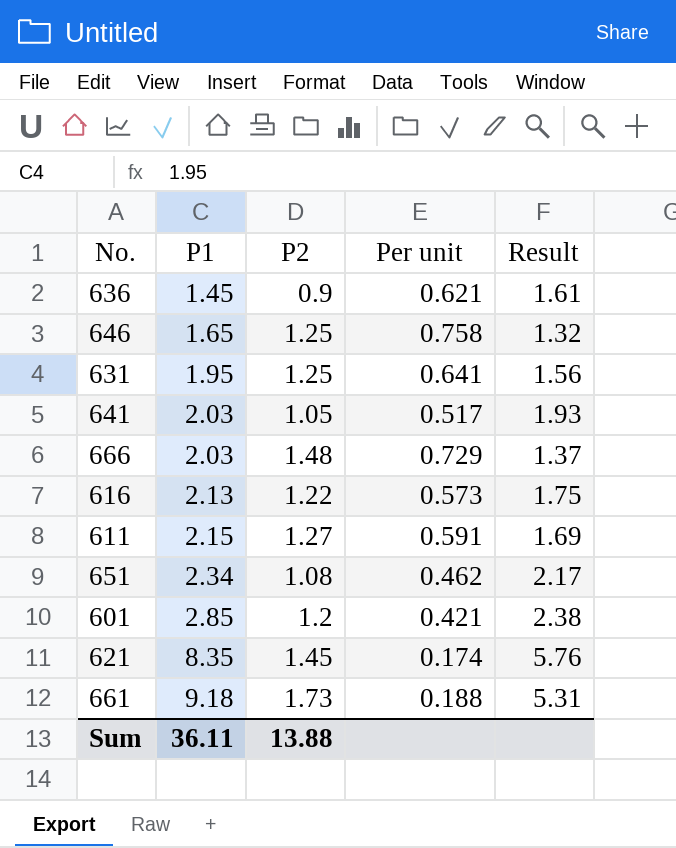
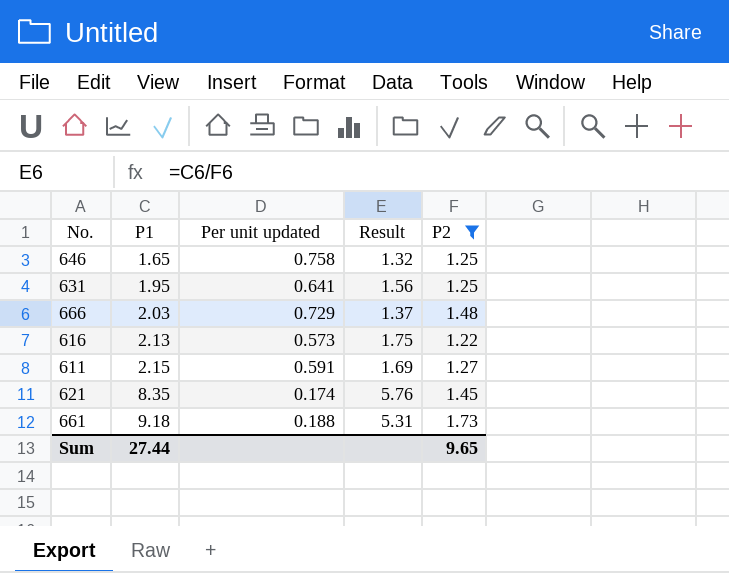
filter: none -> P2 >= 1.22
column name: Per unit -> Per unit updated
column P2 | position: 3 -> 5
Sum | P1: 36.11 -> 27.44
Sum | P2: 13.88 -> 9.65

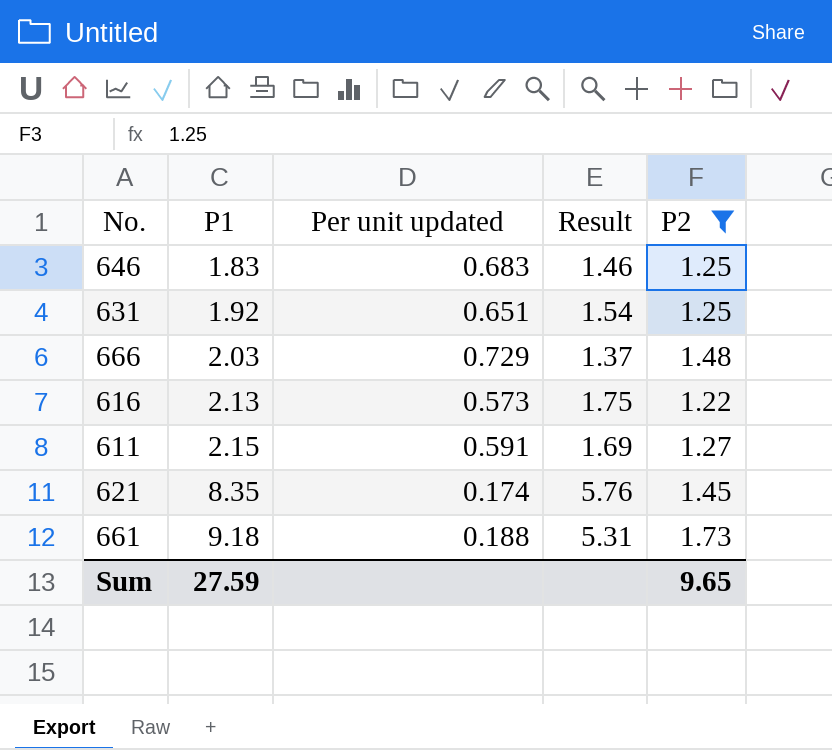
646 | P1: 1.65 -> 1.83
646 | Per unit updated: 0.758 -> 0.683
646 | Result: 1.32 -> 1.46
631 | P1: 1.95 -> 1.92
631 | Per unit updated: 0.641 -> 0.651
631 | Result: 1.56 -> 1.54
Sum | P1: 27.44 -> 27.59

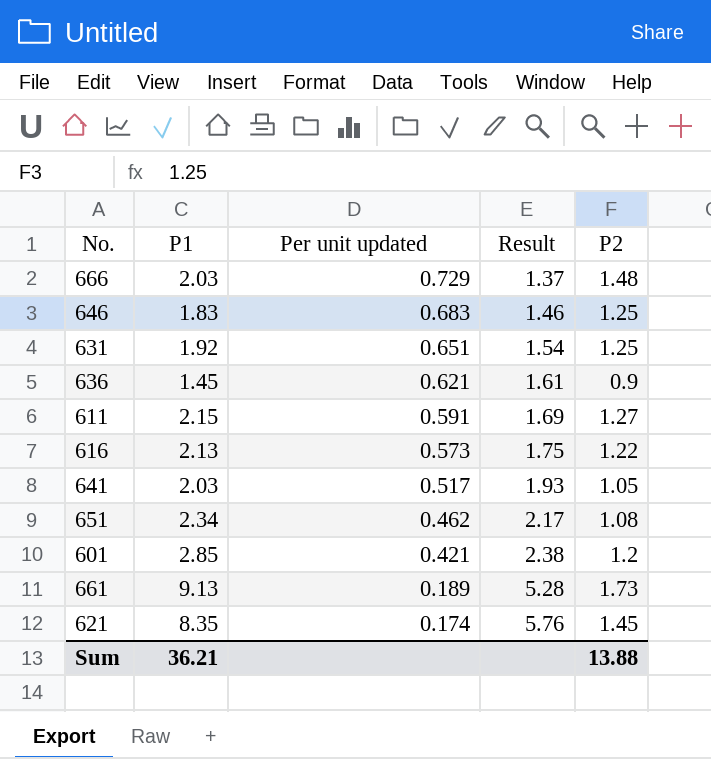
filter: P2 >= 1.22 -> none
row order: P1 ascending -> Per unit updated descending
661 | P1: 9.18 -> 9.13
661 | Per unit updated: 0.188 -> 0.189
661 | Result: 5.31 -> 5.28
Sum | P1: 27.59 -> 36.21
Sum | P2: 9.65 -> 13.88

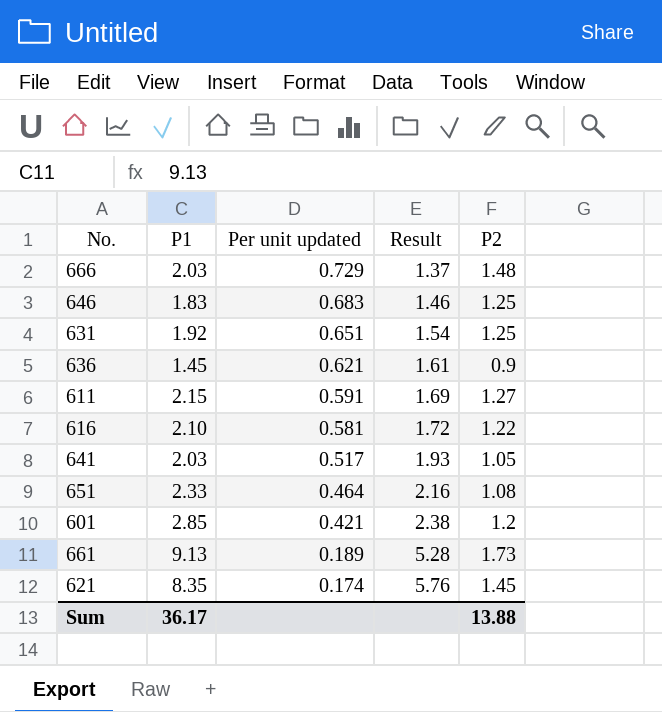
616 | P1: 2.13 -> 2.10
616 | Per unit updated: 0.573 -> 0.581
616 | Result: 1.75 -> 1.72
651 | P1: 2.34 -> 2.33
651 | Per unit updated: 0.462 -> 0.464
651 | Result: 2.17 -> 2.16
Sum | P1: 36.21 -> 36.17

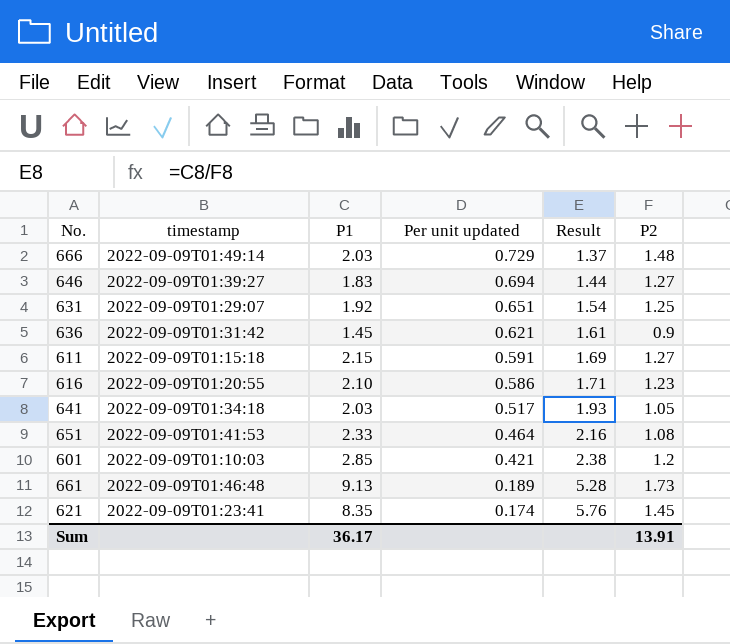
column timestamp | position: none -> 2
646 | Per unit updated: 0.683 -> 0.694
646 | Result: 1.46 -> 1.44
646 | P2: 1.25 -> 1.27
616 | Per unit updated: 0.581 -> 0.586
616 | Result: 1.72 -> 1.71
616 | P2: 1.22 -> 1.23
Sum | P2: 13.88 -> 13.91

